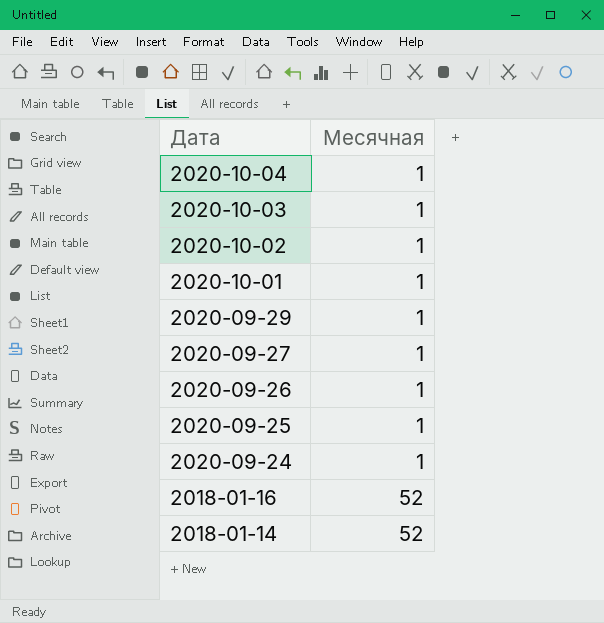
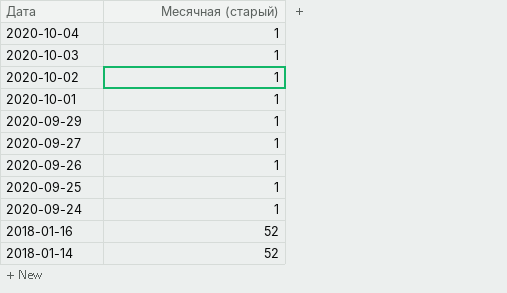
column name: Месячная -> Месячная (старый)

